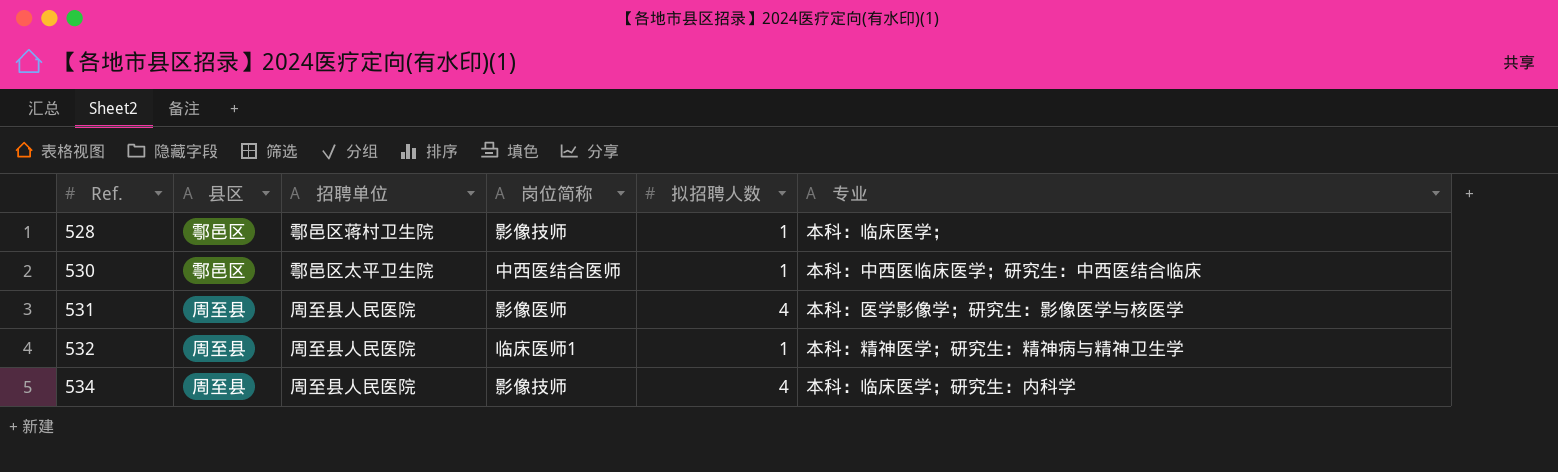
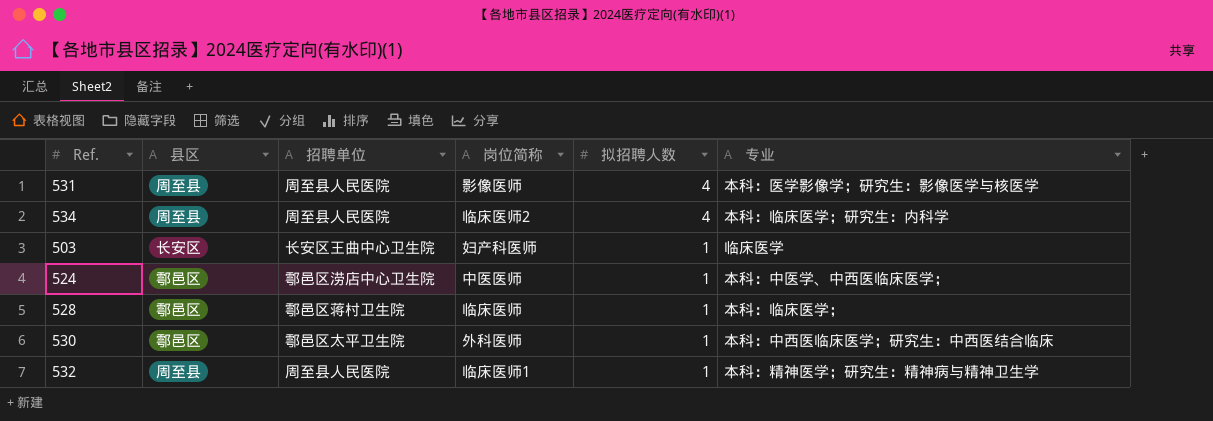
row order: Ref. ascending -> 拟招聘人数 descending
534 | 岗位简称: 影像技师 -> 临床医师2
row 503: none -> 长安区 | 长安区王曲中心卫生院 | 妇产科医师 | 1 | 临床医学
row 524: none -> 鄠邑区 | 鄠邑区涝店中心卫生院 | 中医医师 | 1 | 本科：中医学、中西医临床医学；
528 | 岗位简称: 影像技师 -> 临床医师
530 | 岗位简称: 中西医结合医师 -> 外科医师

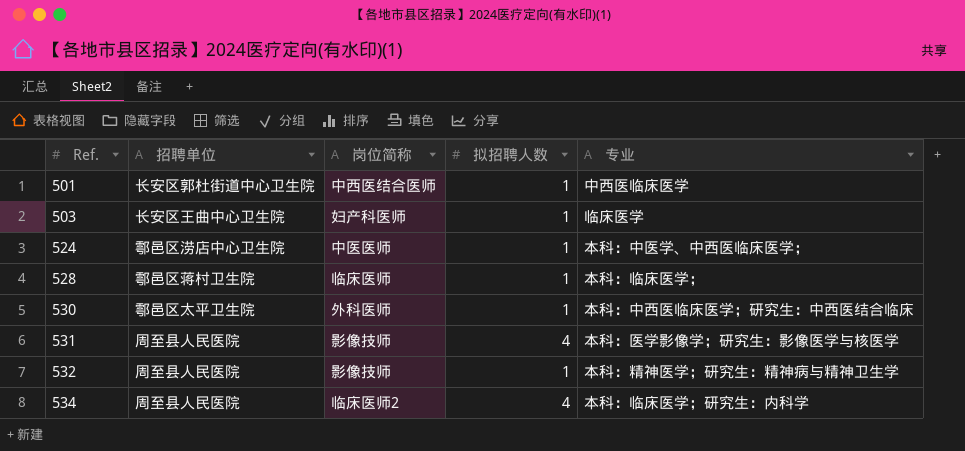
row order: 拟招聘人数 descending -> Ref. ascending
column 县区 | position: 2 -> none
row 501: none -> 长安区郭杜街道中心卫生院 | 中西医结合医师 | 1 | 中西医临床医学
531 | 岗位简称: 影像医师 -> 影像技师
532 | 岗位简称: 临床医师1 -> 影像技师

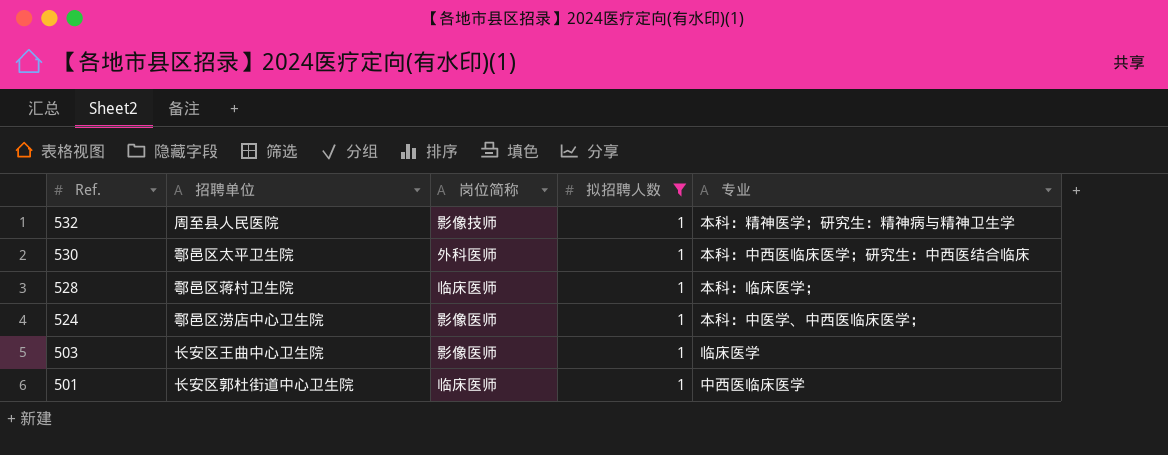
filter: none -> 拟招聘人数 = 1
row order: Ref. ascending -> Ref. descending
524 | 岗位简称: 中医医师 -> 影像医师
503 | 岗位简称: 妇产科医师 -> 影像医师
501 | 岗位简称: 中西医结合医师 -> 临床医师

